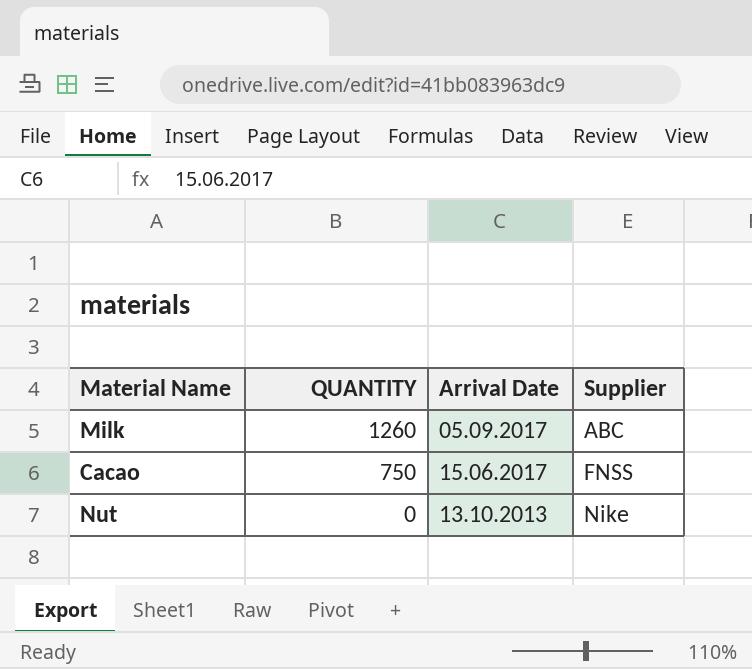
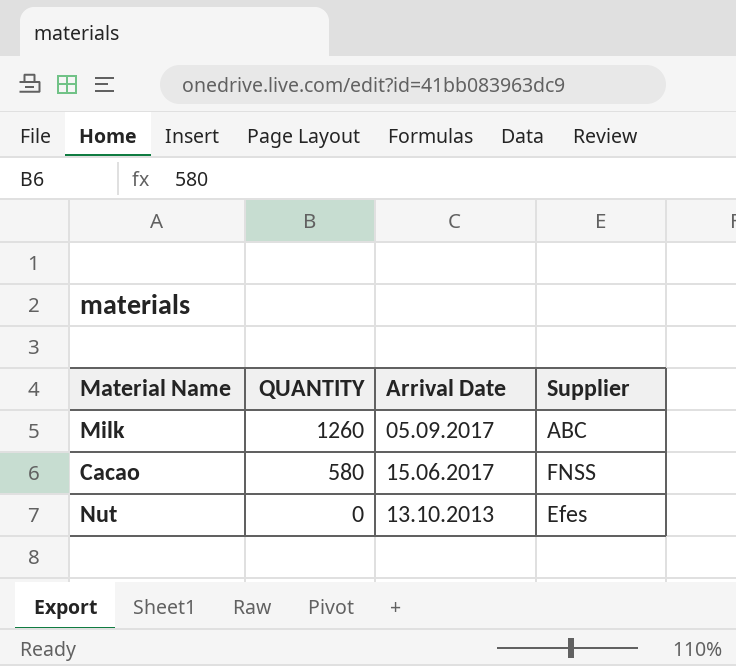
Cacao | QUANTITY: 750 -> 580
Nut | Supplier: Nike -> Efes

